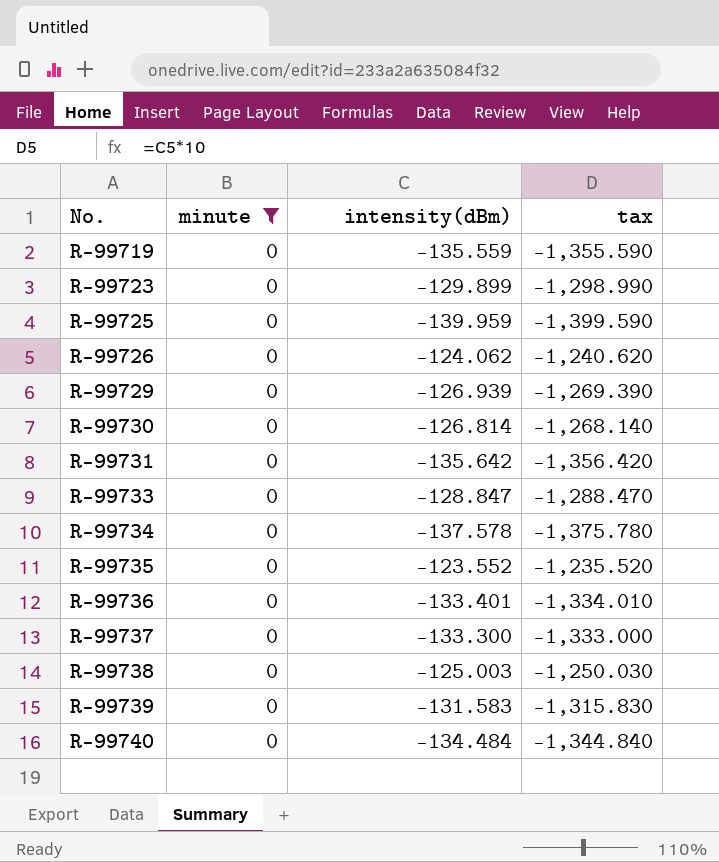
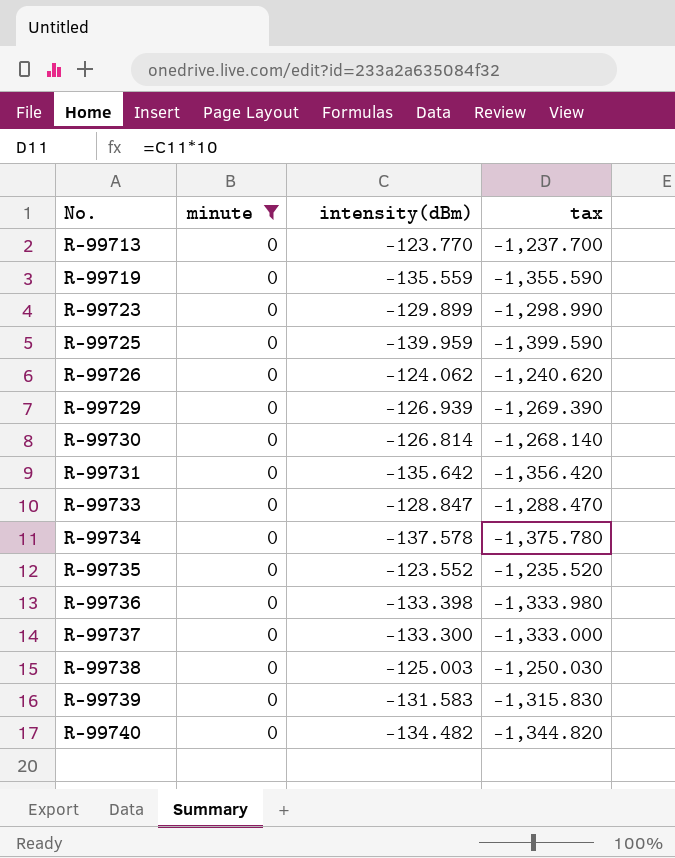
row R-99713: none -> 0 | -123.770 | -1,237.700
R-99736 | intensity(dBm): -133.401 -> -133.398
R-99736 | tax: -1,334.010 -> -1,333.980
R-99740 | intensity(dBm): -134.484 -> -134.482
R-99740 | tax: -1,344.840 -> -1,344.820

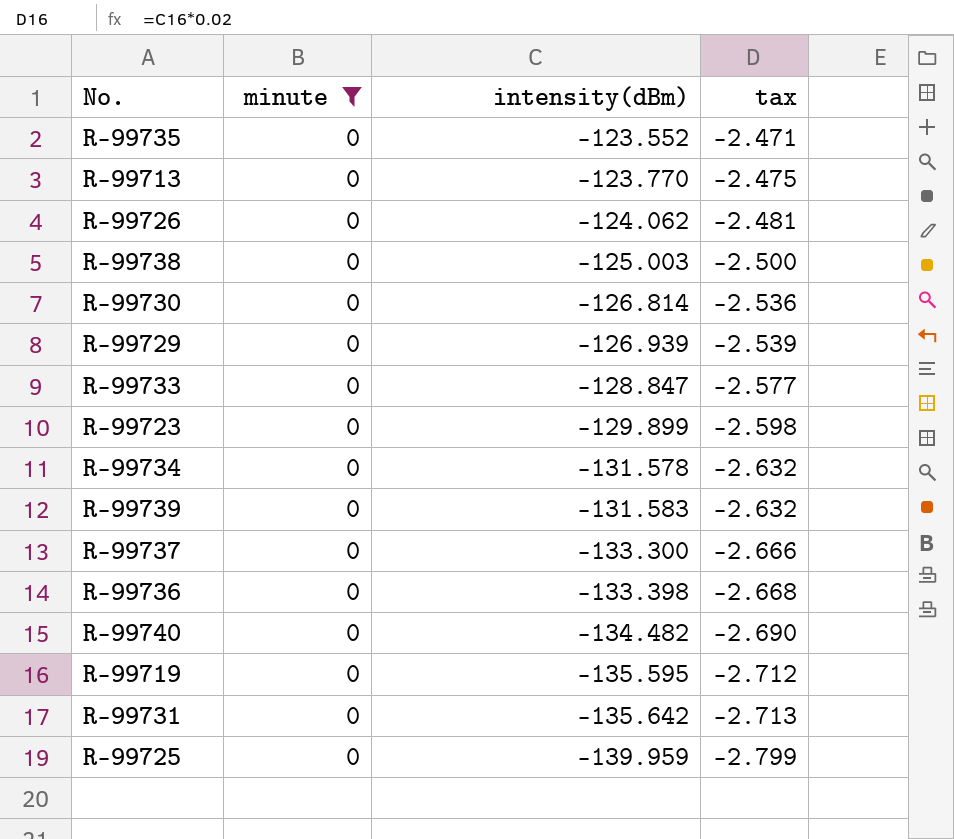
row order: No. ascending -> intensity(dBm) descending
column tax | formula: [intensity(dBm)] * 10 -> [intensity(dBm)] * 0.02
R-99734 | intensity(dBm): -137.578 -> -131.578
R-99719 | intensity(dBm): -135.559 -> -135.595

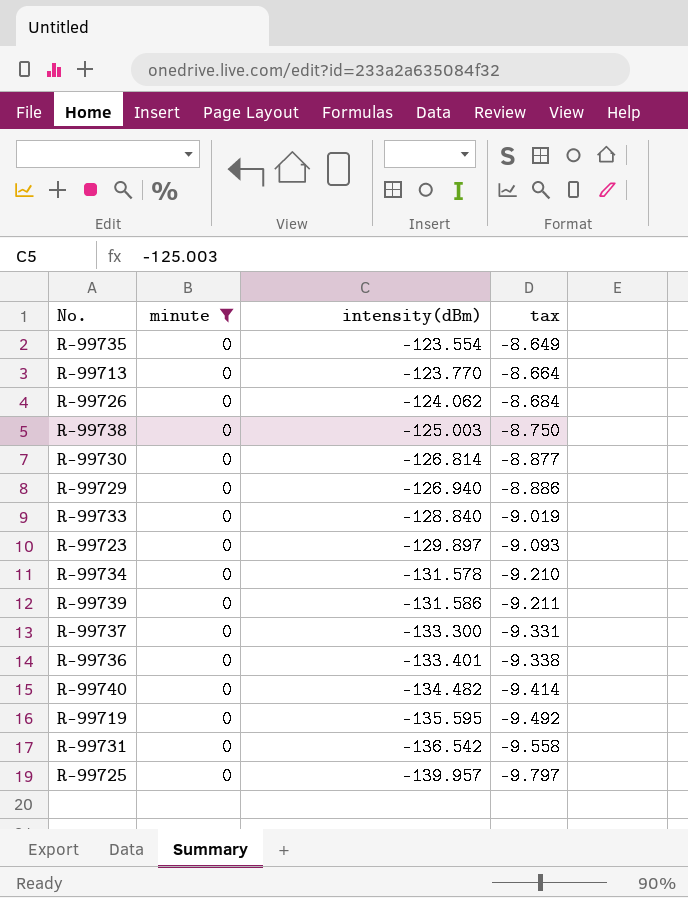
column tax | formula: [intensity(dBm)] * 0.02 -> [intensity(dBm)] * 0.07
R-99735 | intensity(dBm): -123.552 -> -123.554
R-99729 | intensity(dBm): -126.939 -> -126.940
R-99733 | intensity(dBm): -128.847 -> -128.840
R-99723 | intensity(dBm): -129.899 -> -129.897
R-99739 | intensity(dBm): -131.583 -> -131.586
R-99736 | intensity(dBm): -133.398 -> -133.401
R-99731 | intensity(dBm): -135.642 -> -136.542
R-99725 | intensity(dBm): -139.959 -> -139.957

